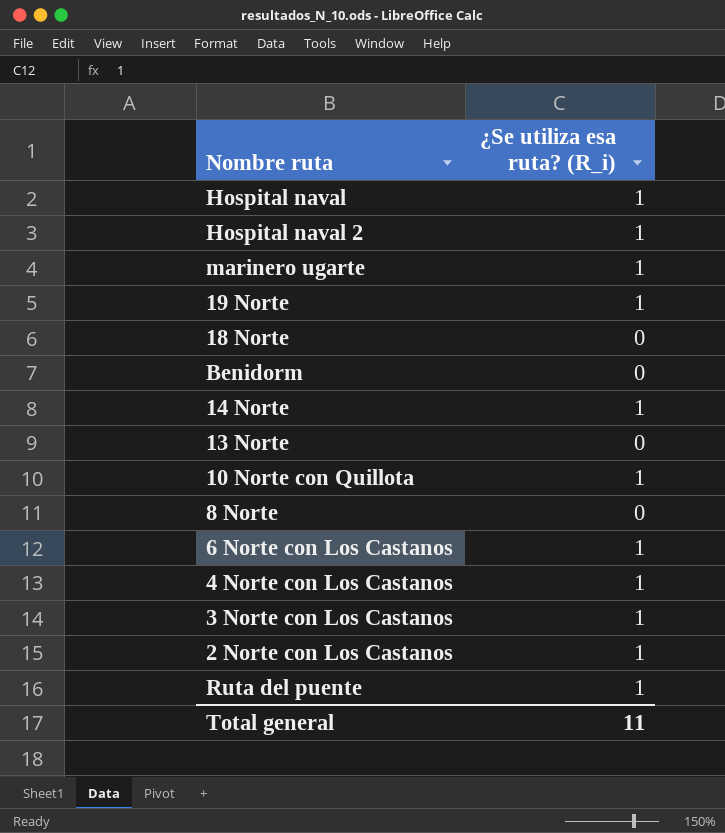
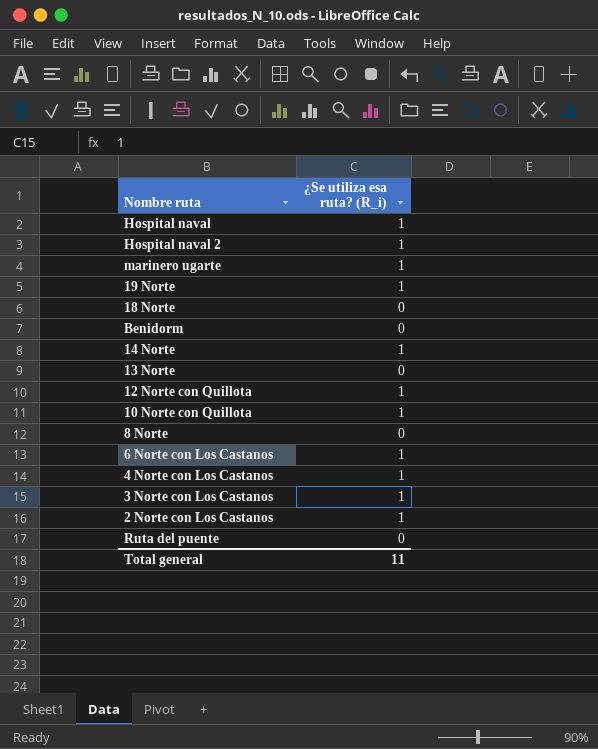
row 12 Norte con Quillota: none -> 1
Ruta del puente | ¿Se utiliza esa ruta? (R_i): 1 -> 0

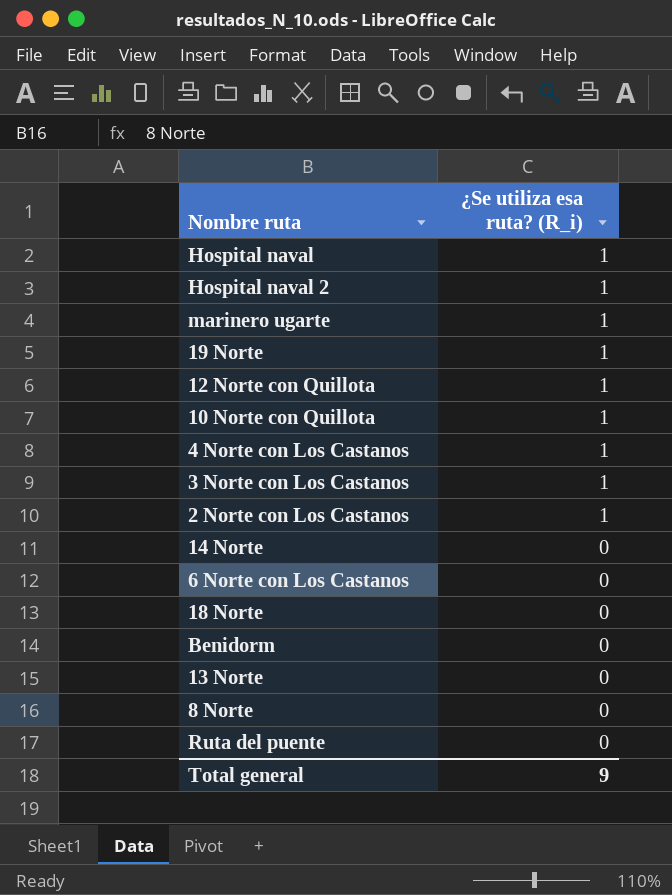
row order: none -> ¿Se utiliza esa ruta? (R_i) descending
14 Norte | ¿Se utiliza esa ruta? (R_i): 1 -> 0
6 Norte con Los Castanos | ¿Se utiliza esa ruta? (R_i): 1 -> 0
Total general | ¿Se utiliza esa ruta? (R_i): 11 -> 9

